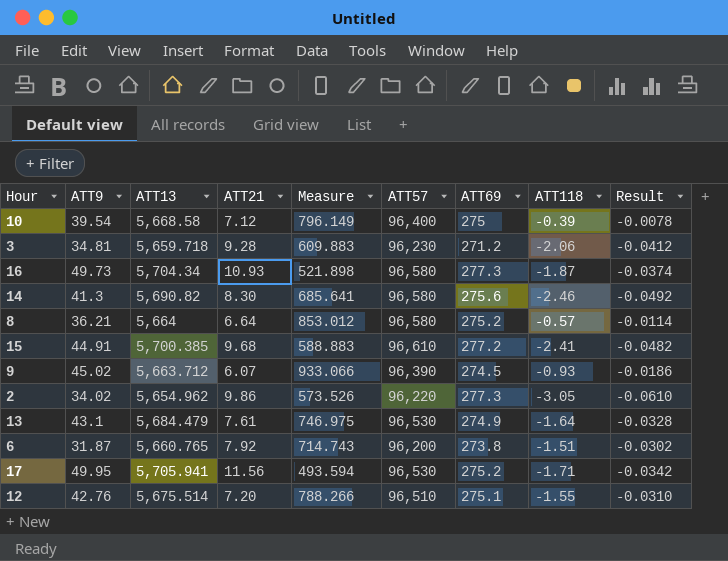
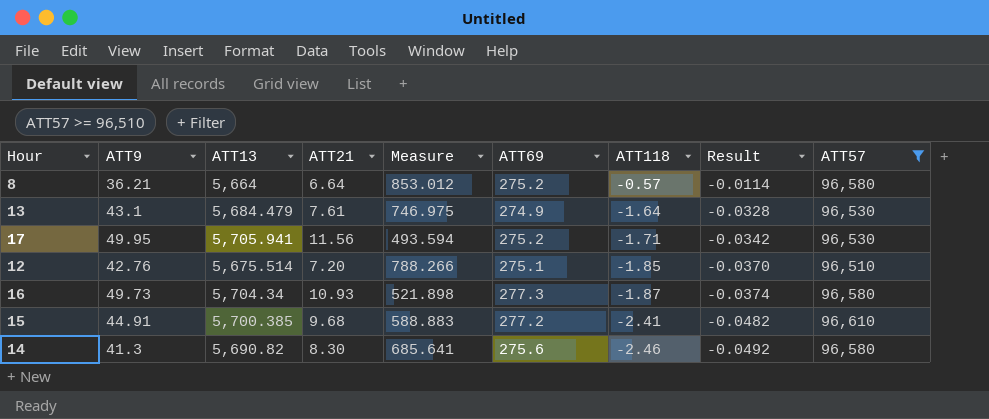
filter: none -> ATT57 >= 96,510
row order: none -> ATT118 descending
column ATT57 | position: 6 -> 9
12 | ATT118: -1.55 -> -1.85
12 | Result: -0.0310 -> -0.0370

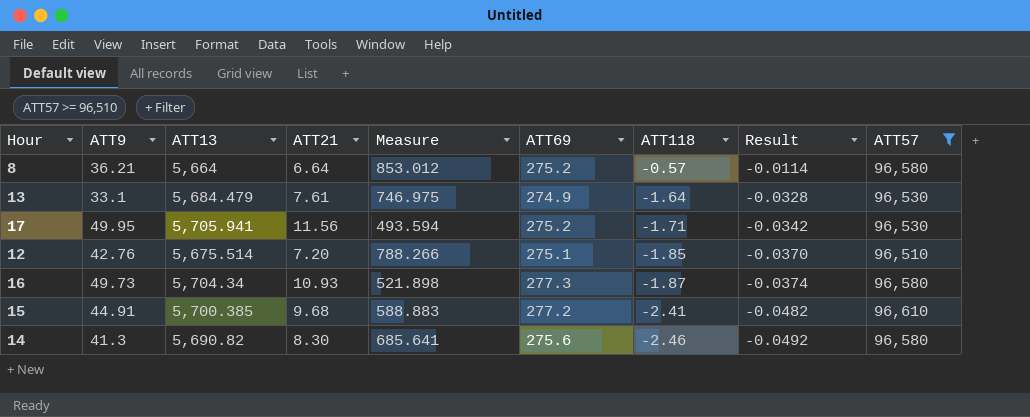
13 | ATT9: 43.1 -> 33.1

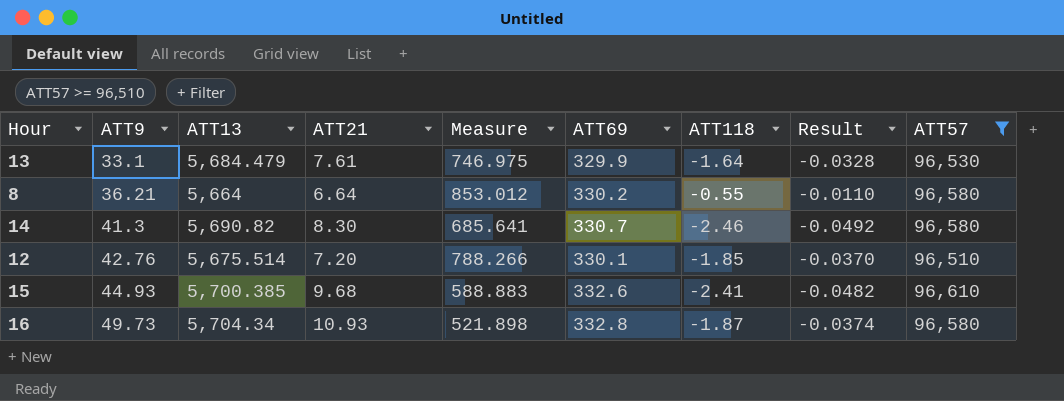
row order: ATT118 descending -> ATT9 ascending
row 17: 49.95 | 5,705.941 | 11.56 | 493.594 | 275.2 | -1.71 | -0.0342 | 96,530 -> none
13 | ATT69: 274.9 -> 329.9
8 | ATT69: 275.2 -> 330.2
8 | ATT118: -0.57 -> -0.55
8 | Result: -0.0114 -> -0.0110
14 | ATT69: 275.6 -> 330.7
12 | ATT69: 275.1 -> 330.1
15 | ATT9: 44.91 -> 44.93
15 | ATT69: 277.2 -> 332.6
16 | ATT69: 277.3 -> 332.8

